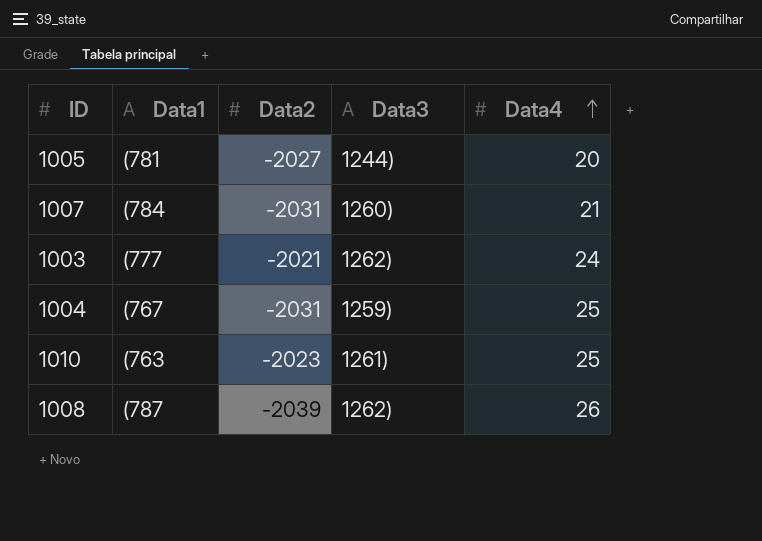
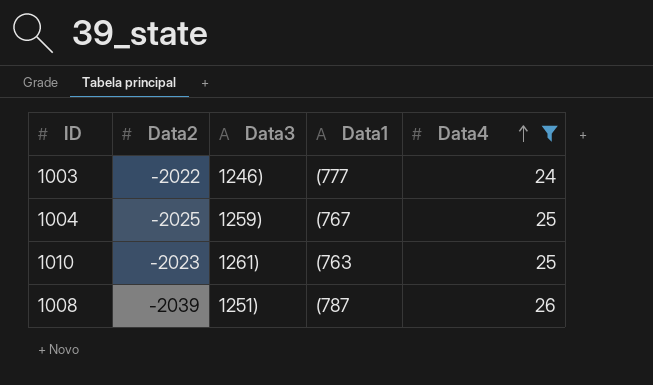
filter: none -> Data4 >= 24
column Data1 | position: 2 -> 4
1003 | Data2: -2021 -> -2022
1003 | Data3: 1262) -> 1246)
1004 | Data2: -2031 -> -2025
1008 | Data3: 1262) -> 1251)

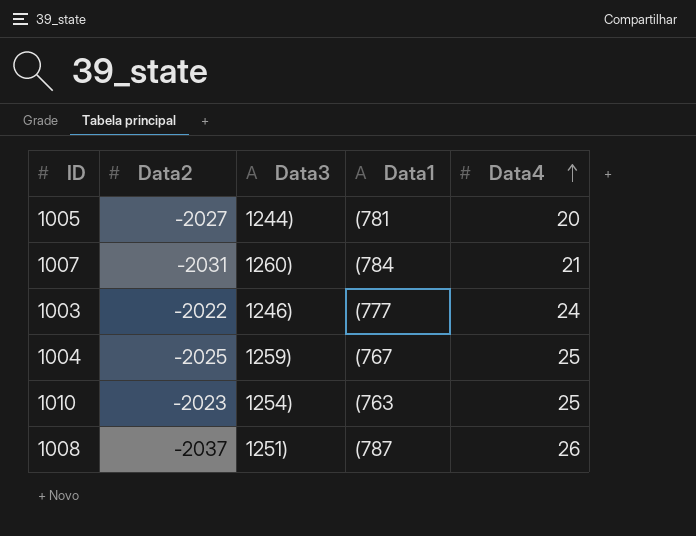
filter: Data4 >= 24 -> none
1010 | Data3: 1261) -> 1254)
1008 | Data2: -2039 -> -2037

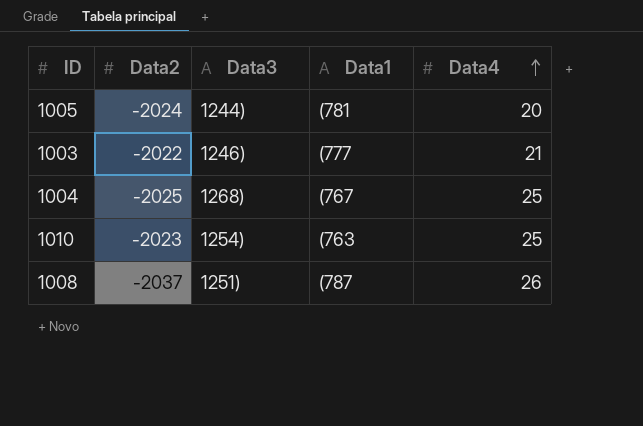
row 1007: -2031 | 1260) | (784 | 21 -> none
1005 | Data2: -2027 -> -2024
1003 | Data4: 24 -> 21
1004 | Data3: 1259) -> 1268)

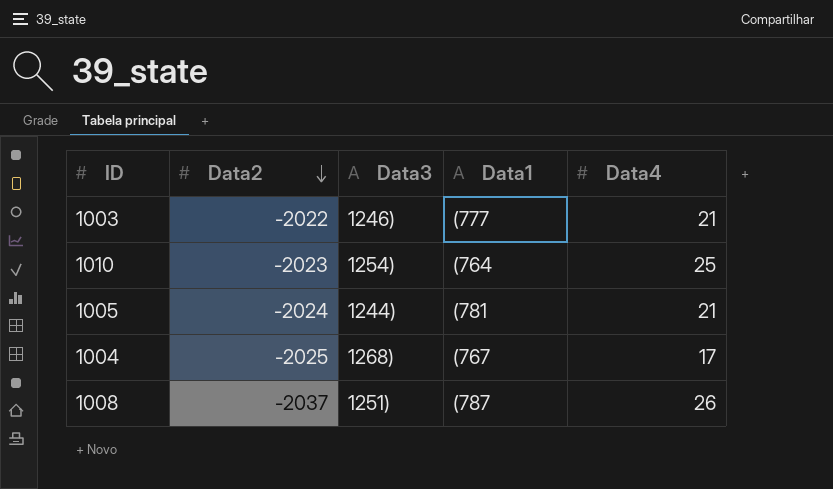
row order: Data4 ascending -> Data2 descending
1010 | Data1: (763 -> (764
1005 | Data4: 20 -> 21
1004 | Data4: 25 -> 17

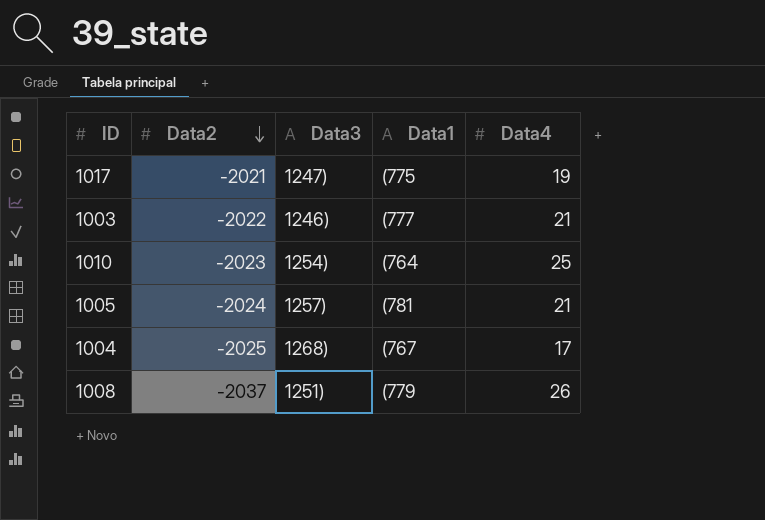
row 1017: none -> -2021 | 1247) | (775 | 19
1005 | Data3: 1244) -> 1257)
1008 | Data1: (787 -> (779

